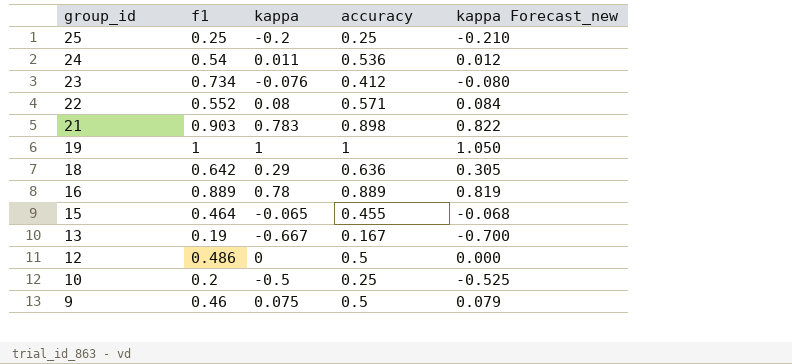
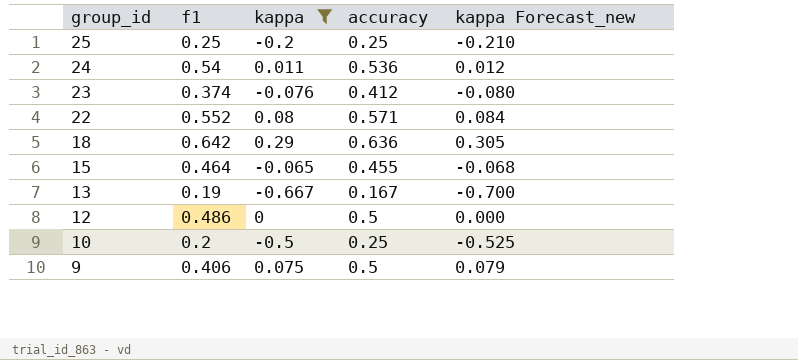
filter: none -> kappa <= 0.29
23 | f1: 0.734 -> 0.374
9 | f1: 0.46 -> 0.406

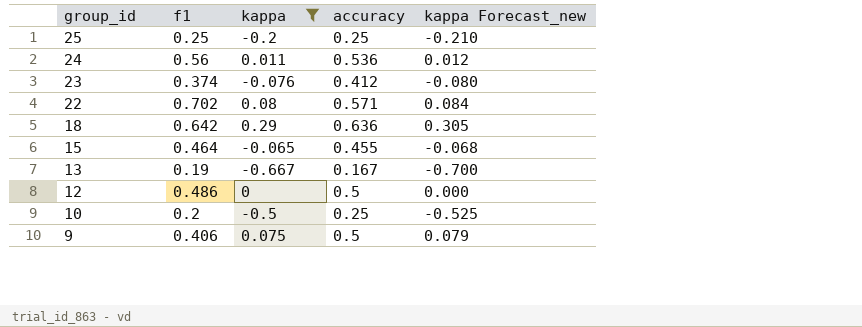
24 | f1: 0.54 -> 0.56
22 | f1: 0.552 -> 0.702

